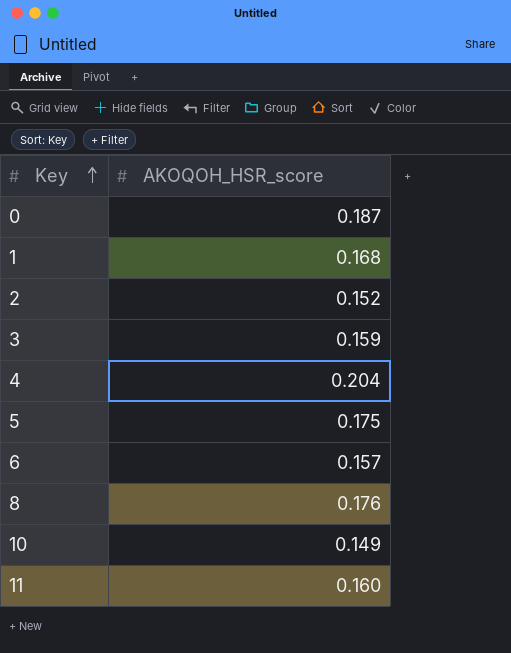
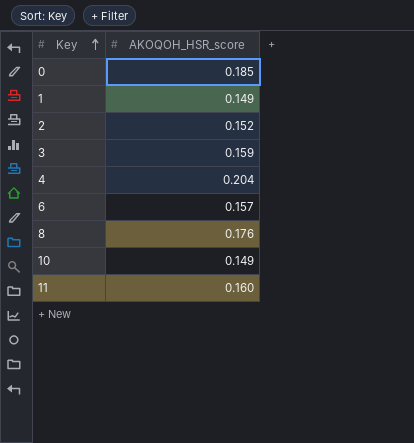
row 5: 0.175 -> none
0 | AKOQOH_HSR_score: 0.187 -> 0.185
1 | AKOQOH_HSR_score: 0.168 -> 0.149

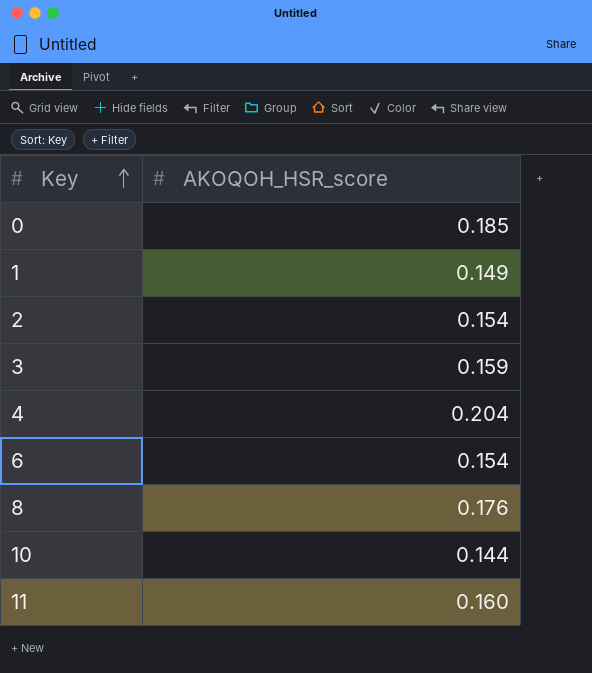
2 | AKOQOH_HSR_score: 0.152 -> 0.154
6 | AKOQOH_HSR_score: 0.157 -> 0.154
10 | AKOQOH_HSR_score: 0.149 -> 0.144

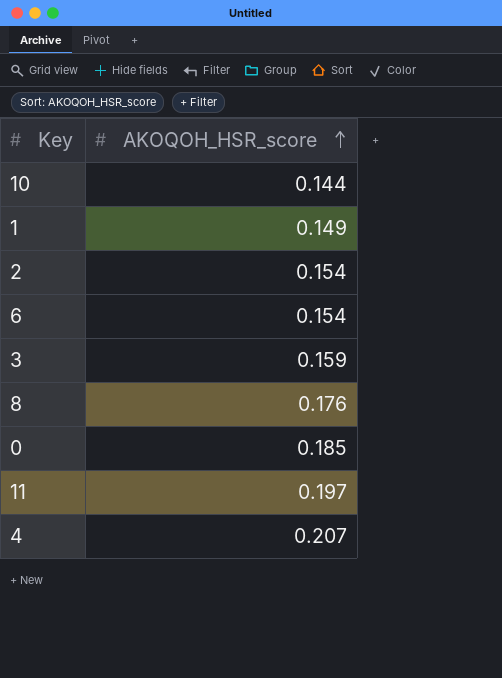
row order: Key ascending -> AKOQOH_HSR_score ascending
11 | AKOQOH_HSR_score: 0.160 -> 0.197
4 | AKOQOH_HSR_score: 0.204 -> 0.207

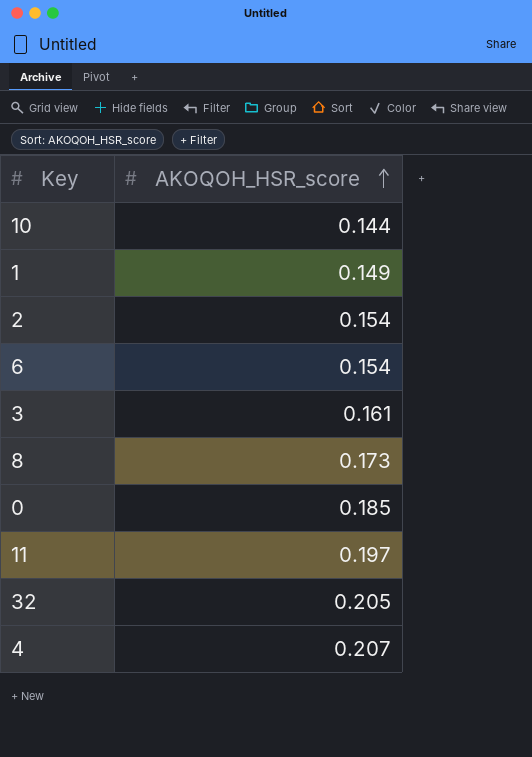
3 | AKOQOH_HSR_score: 0.159 -> 0.161
8 | AKOQOH_HSR_score: 0.176 -> 0.173
row 32: none -> 0.205

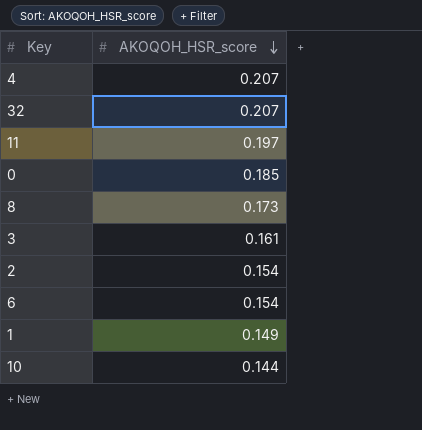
row order: AKOQOH_HSR_score ascending -> AKOQOH_HSR_score descending
32 | AKOQOH_HSR_score: 0.205 -> 0.207

